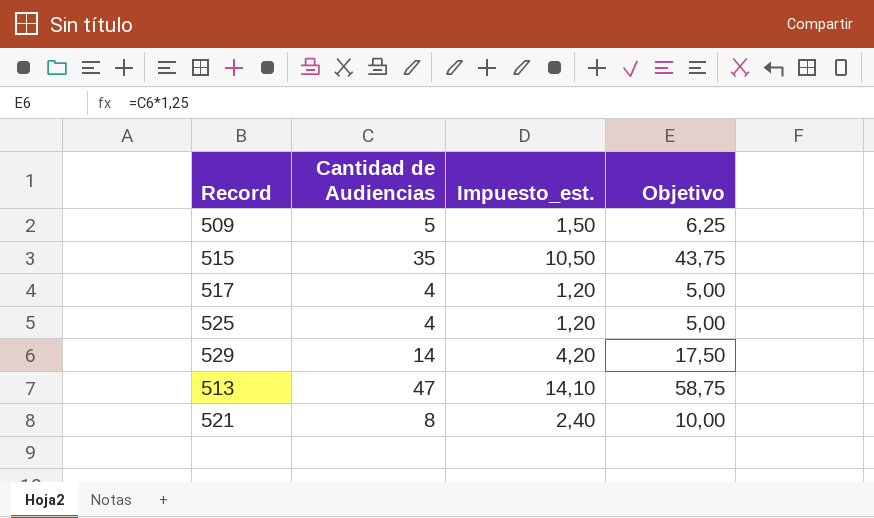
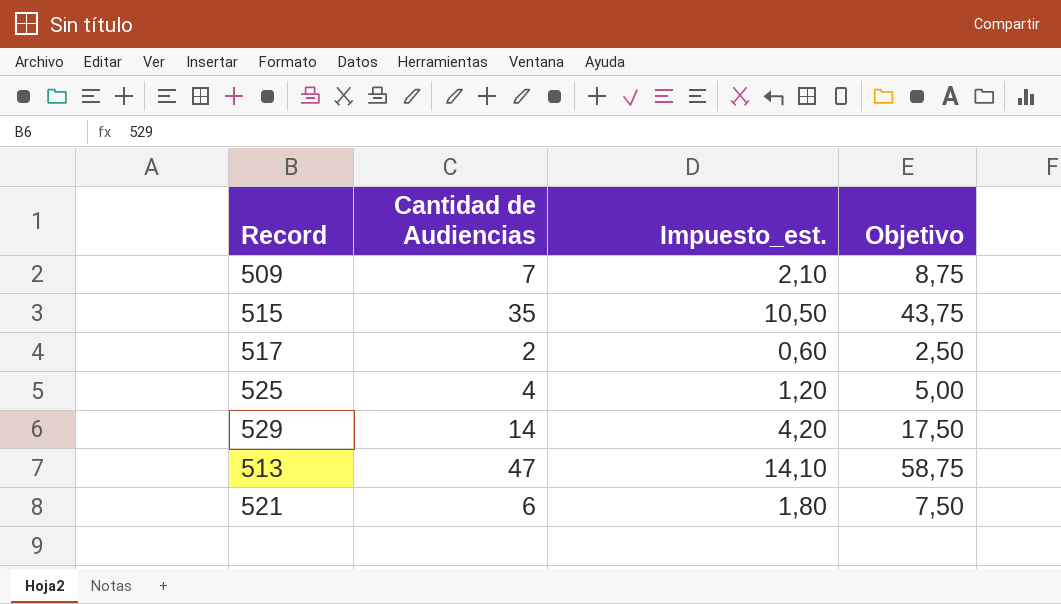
509 | Cantidad de Audiencias: 5 -> 7
509 | Impuesto_est.: 1,50 -> 2,10
509 | Objetivo: 6,25 -> 8,75
517 | Cantidad de Audiencias: 4 -> 2
517 | Impuesto_est.: 1,20 -> 0,60
517 | Objetivo: 5,00 -> 2,50
521 | Cantidad de Audiencias: 8 -> 6
521 | Impuesto_est.: 2,40 -> 1,80
521 | Objetivo: 10,00 -> 7,50

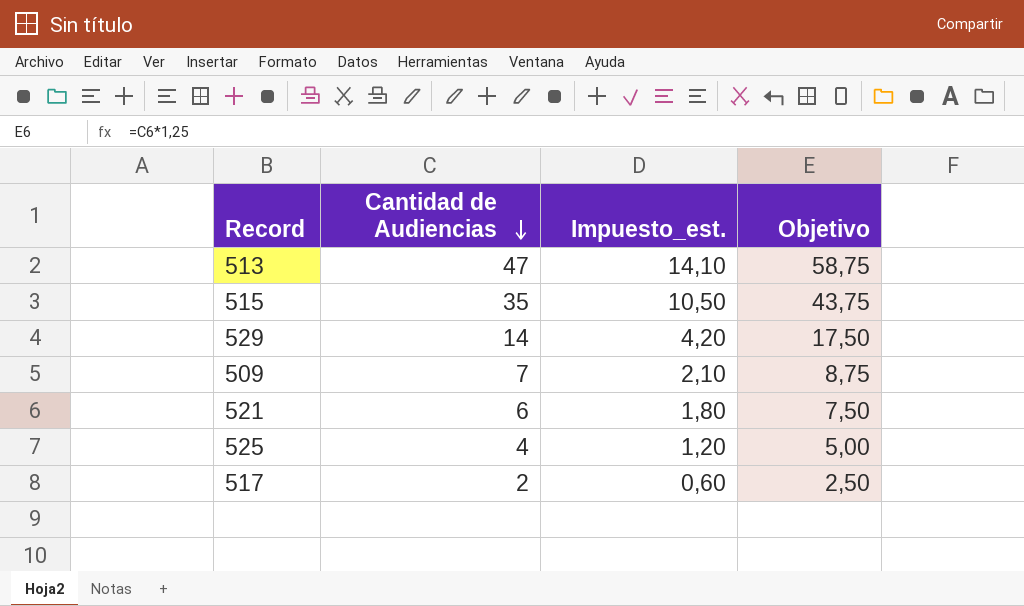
row order: none -> Cantidad de Audiencias descending

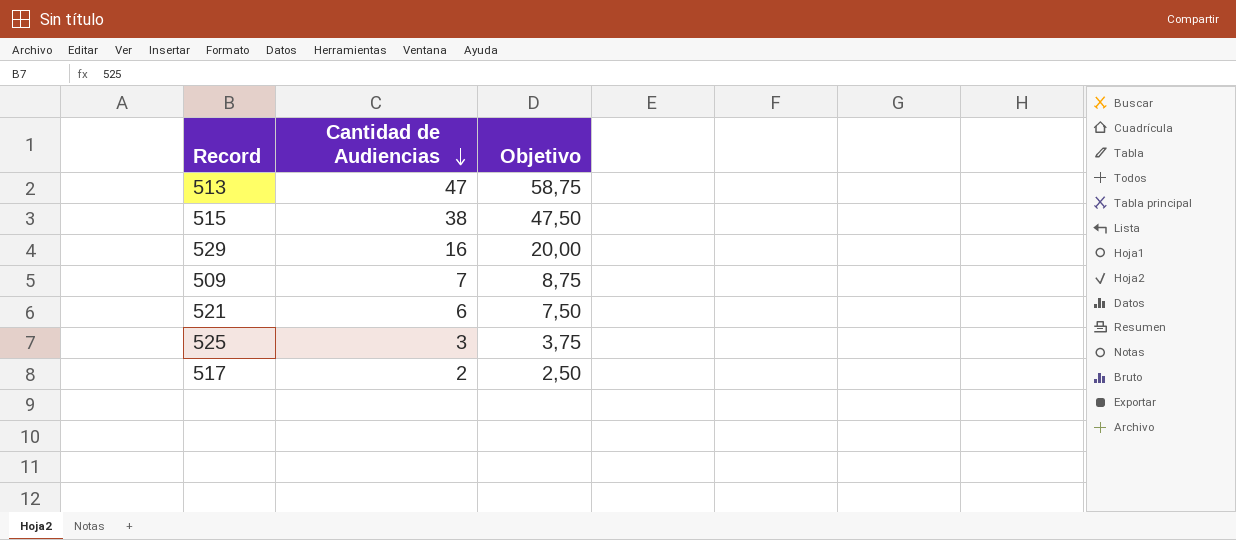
column Impuesto_est. | formula: [Cantidad de Audiencias] * 0,3 -> none
515 | Cantidad de Audiencias: 35 -> 38
515 | Objetivo: 43,75 -> 47,50
529 | Cantidad de Audiencias: 14 -> 16
529 | Objetivo: 17,50 -> 20,00
525 | Cantidad de Audiencias: 4 -> 3
525 | Objetivo: 5,00 -> 3,75

